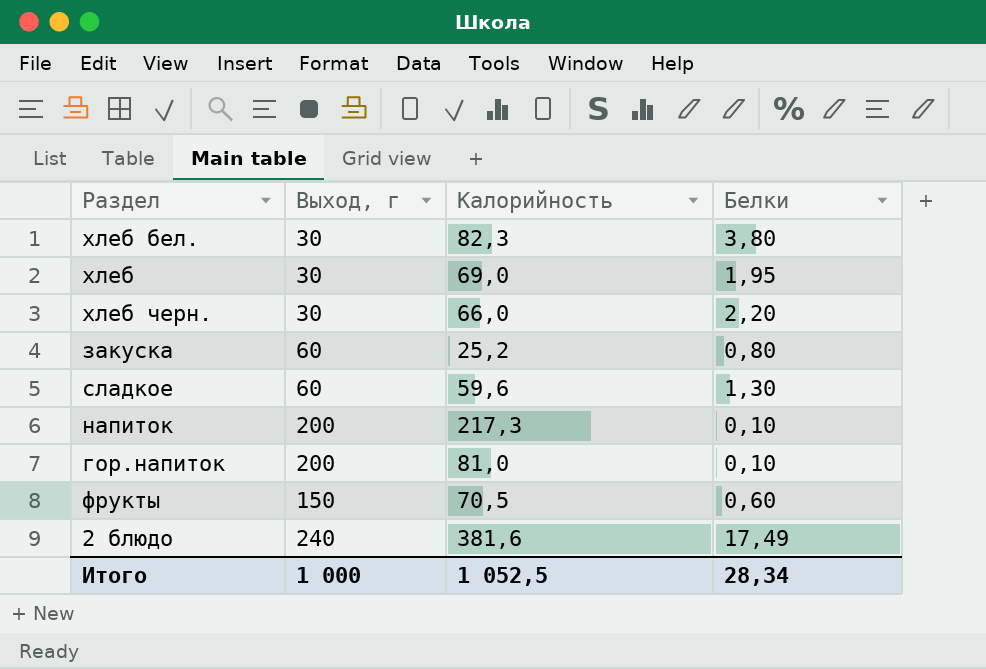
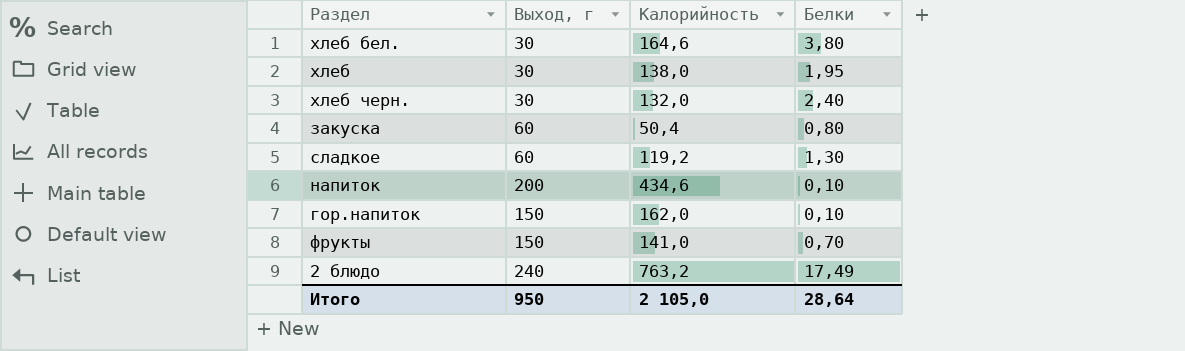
хлеб бел. | Калорийность: 82,3 -> 164,6
хлеб | Калорийность: 69,0 -> 138,0
хлеб черн. | Калорийность: 66,0 -> 132,0
хлеб черн. | Белки: 2,20 -> 2,40
закуска | Калорийность: 25,2 -> 50,4
сладкое | Калорийность: 59,6 -> 119,2
напиток | Калорийность: 217,3 -> 434,6
гор.напиток | Выход, г: 200 -> 150
гор.напиток | Калорийность: 81,0 -> 162,0
фрукты | Калорийность: 70,5 -> 141,0
фрукты | Белки: 0,60 -> 0,70
2 блюдо | Калорийность: 381,6 -> 763,2
Итого | Выход, г: 1 000 -> 950
Итого | Калорийность: 1 052,5 -> 2 105,0
Итого | Белки: 28,34 -> 28,64

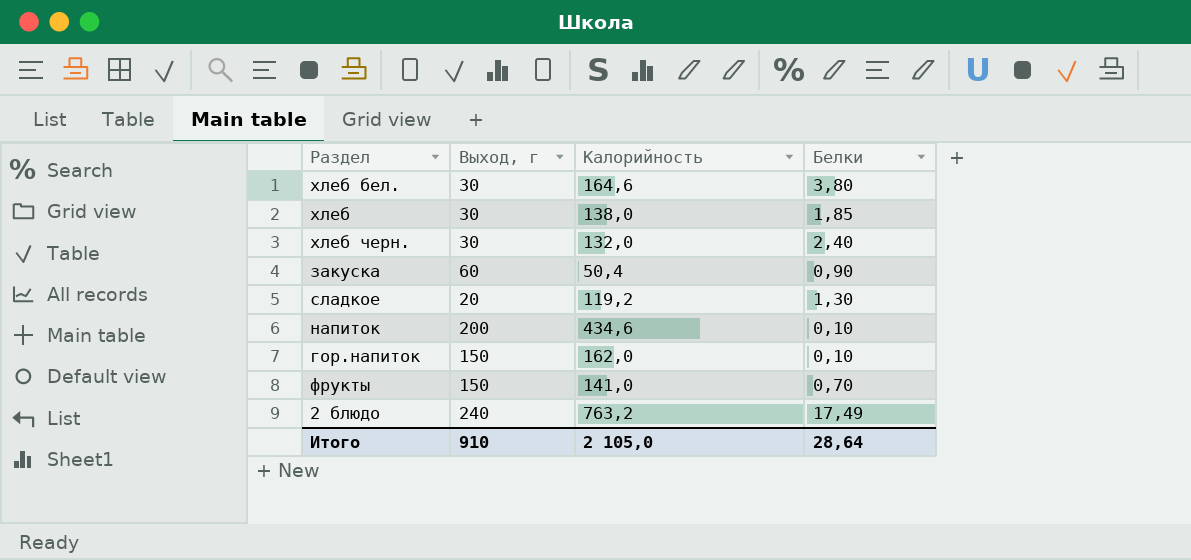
хлеб | Белки: 1,95 -> 1,85
закуска | Белки: 0,80 -> 0,90
сладкое | Выход, г: 60 -> 20
Итого | Выход, г: 950 -> 910

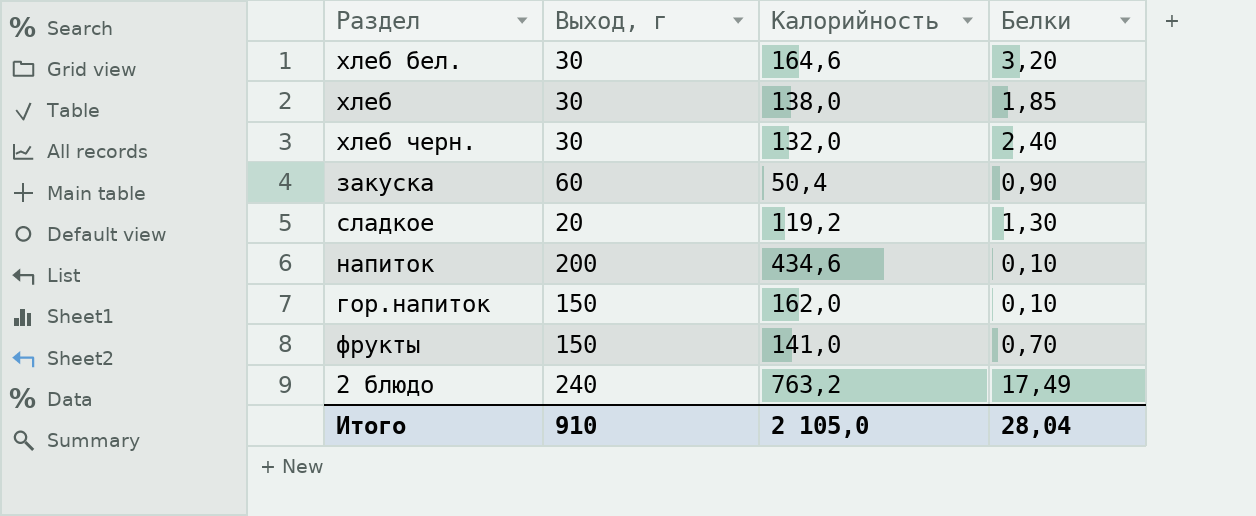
хлеб бел. | Белки: 3,80 -> 3,20
Итого | Белки: 28,64 -> 28,04

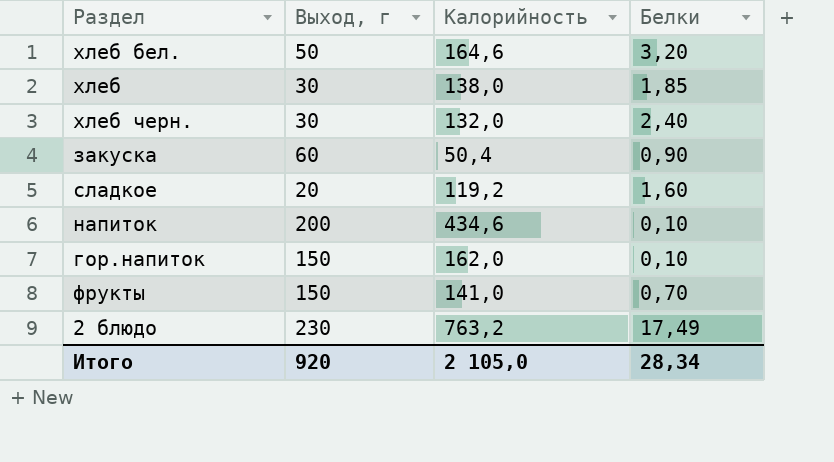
хлеб бел. | Выход, г: 30 -> 50
сладкое | Белки: 1,30 -> 1,60
2 блюдо | Выход, г: 240 -> 230
Итого | Выход, г: 910 -> 920
Итого | Белки: 28,04 -> 28,34

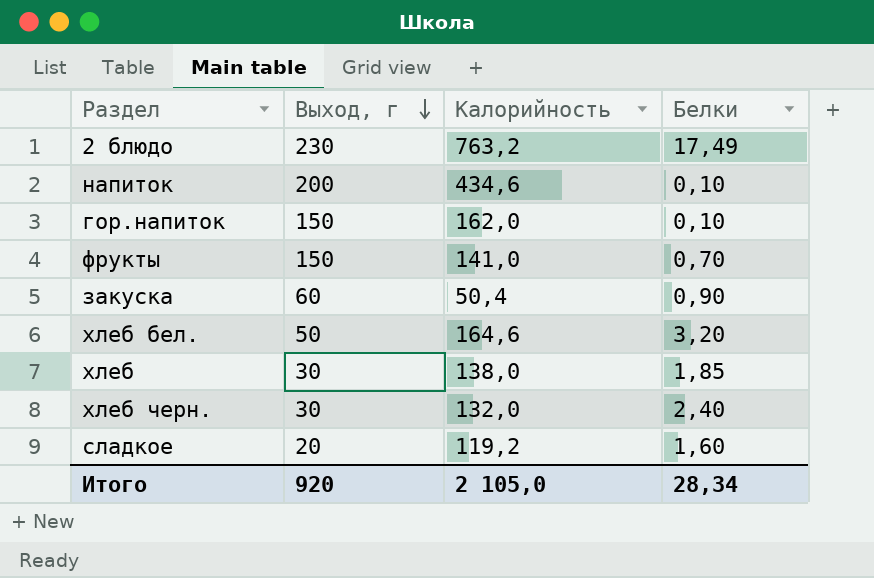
row order: none -> Выход, г descending

